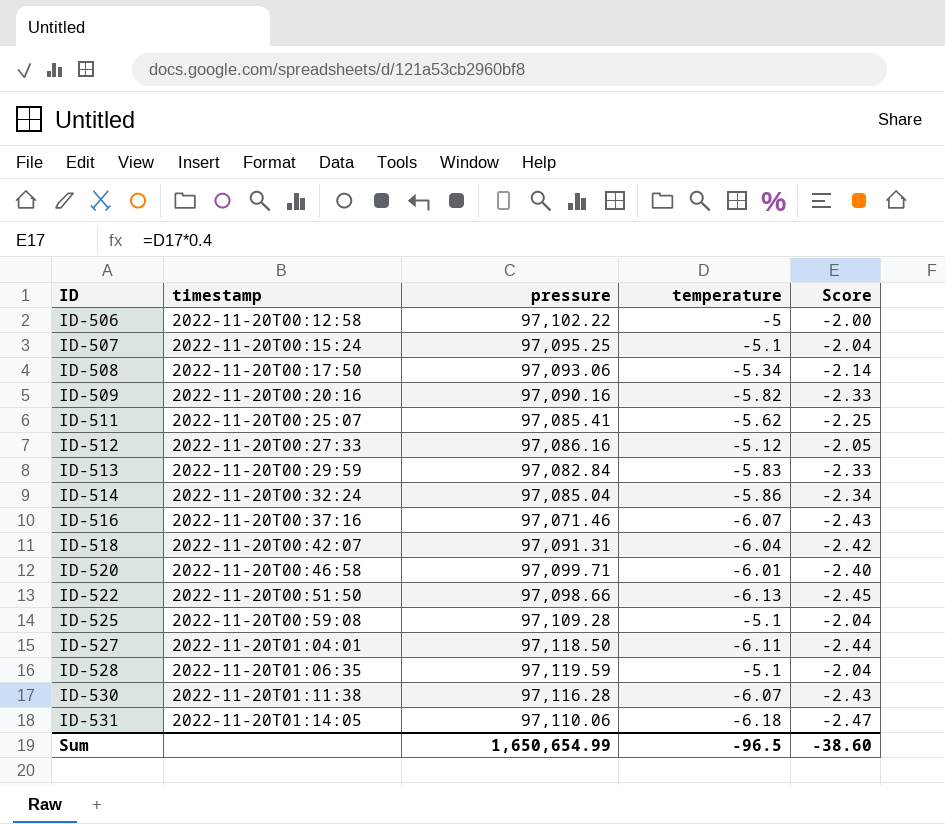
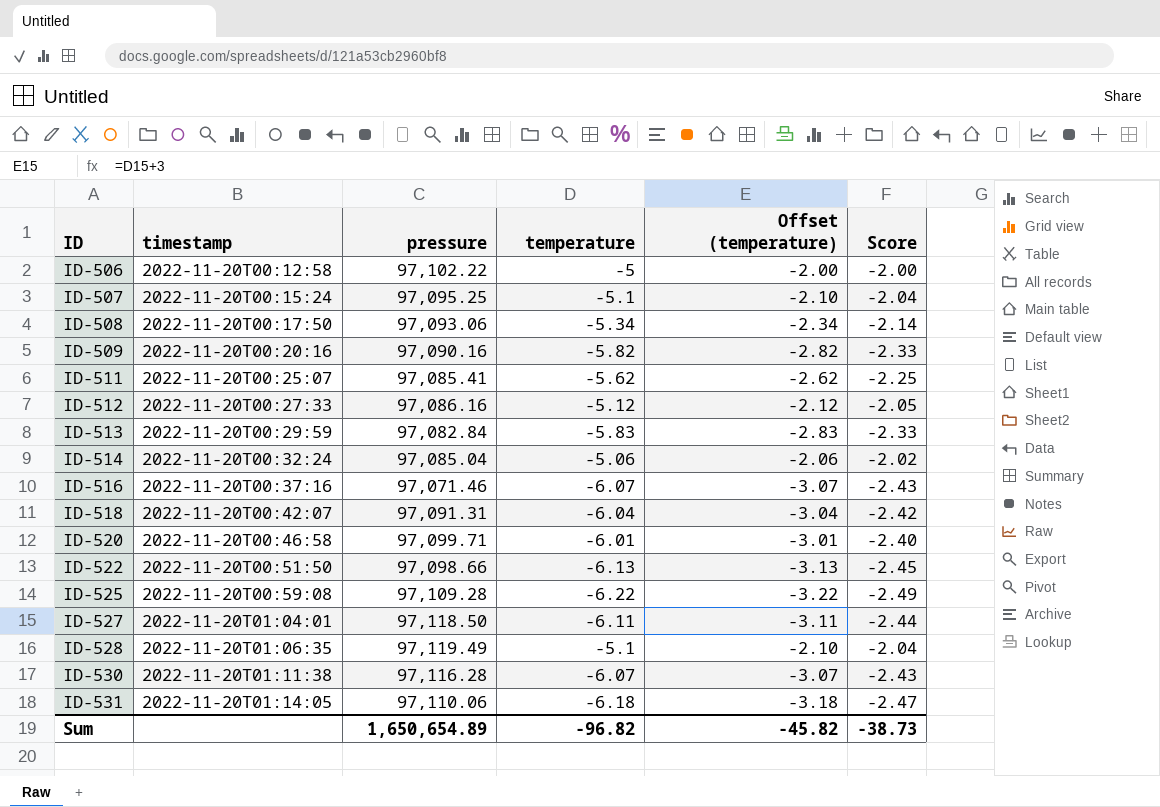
column Offset (temperature) | formula: none -> [temperature] + 3
ID-514 | temperature: -5.86 -> -5.06
ID-514 | Score: -2.34 -> -2.02
ID-525 | temperature: -5.1 -> -6.22
ID-525 | Score: -2.04 -> -2.49
ID-528 | pressure: 97,119.59 -> 97,119.49
Sum | pressure: 1,650,654.99 -> 1,650,654.89
Sum | temperature: -96.5 -> -96.82
Sum | Score: -38.60 -> -38.73

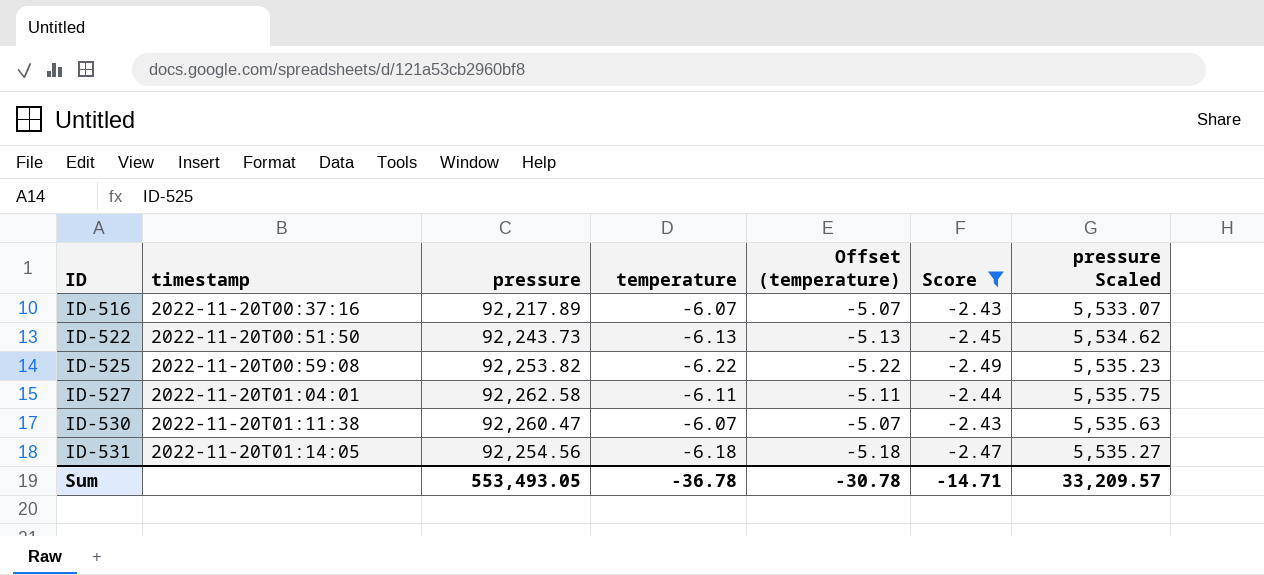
filter: none -> Score <= -2.43
column Offset (temperature) | formula: [temperature] + 3 -> [temperature] + 1
column pressure Scaled | formula: none -> [pressure] * 0.06
ID-516 | pressure: 97,071.46 -> 92,217.89
ID-522 | pressure: 97,098.66 -> 92,243.73
ID-525 | pressure: 97,109.28 -> 92,253.82
ID-527 | pressure: 97,118.50 -> 92,262.58
ID-530 | pressure: 97,116.28 -> 92,260.47
ID-531 | pressure: 97,110.06 -> 92,254.56
Sum | pressure: 1,650,654.89 -> 553,493.05
Sum | temperature: -96.82 -> -36.78
Sum | Offset (temperature): -45.82 -> -30.78
Sum | Score: -38.73 -> -14.71

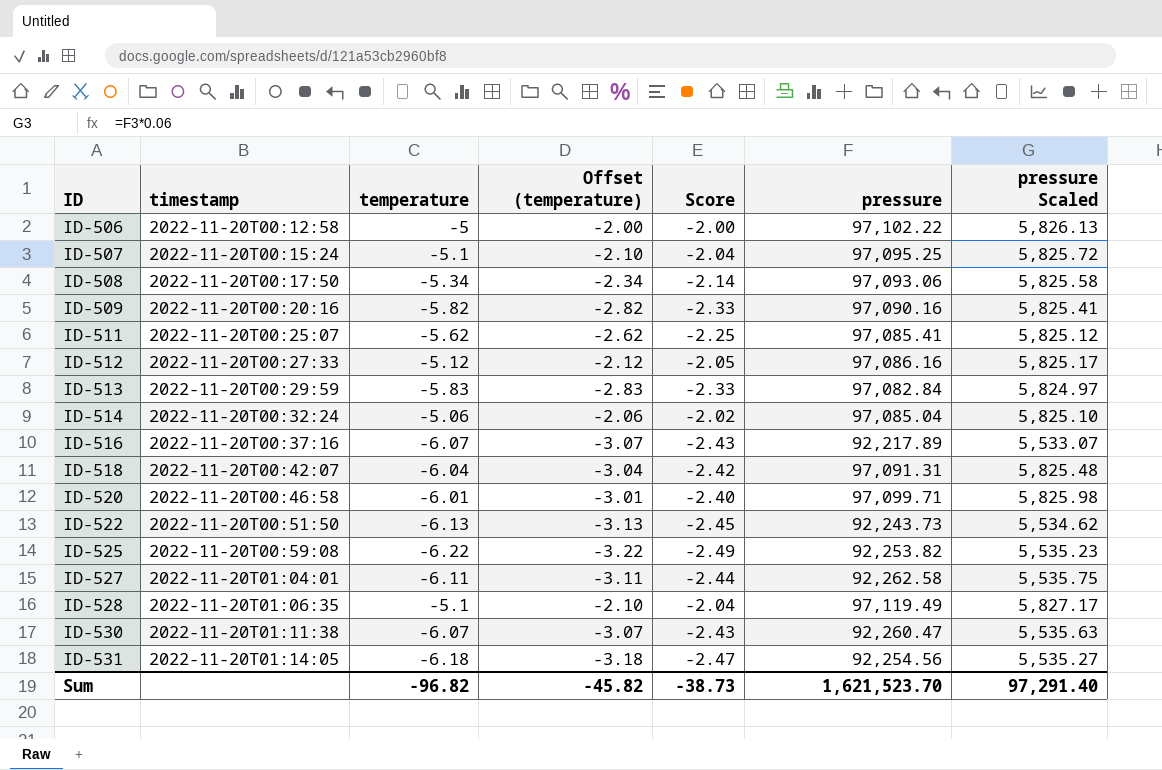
filter: Score <= -2.43 -> none
column Offset (temperature) | formula: [temperature] + 1 -> [temperature] + 3
column pressure | position: 3 -> 6
Sum | temperature: -36.78 -> -96.82
Sum | Offset (temperature): -30.78 -> -45.82
Sum | Score: -14.71 -> -38.73
Sum | pressure: 553,493.05 -> 1,621,523.70
Sum | pressure Scaled: 33,209.57 -> 97,291.40

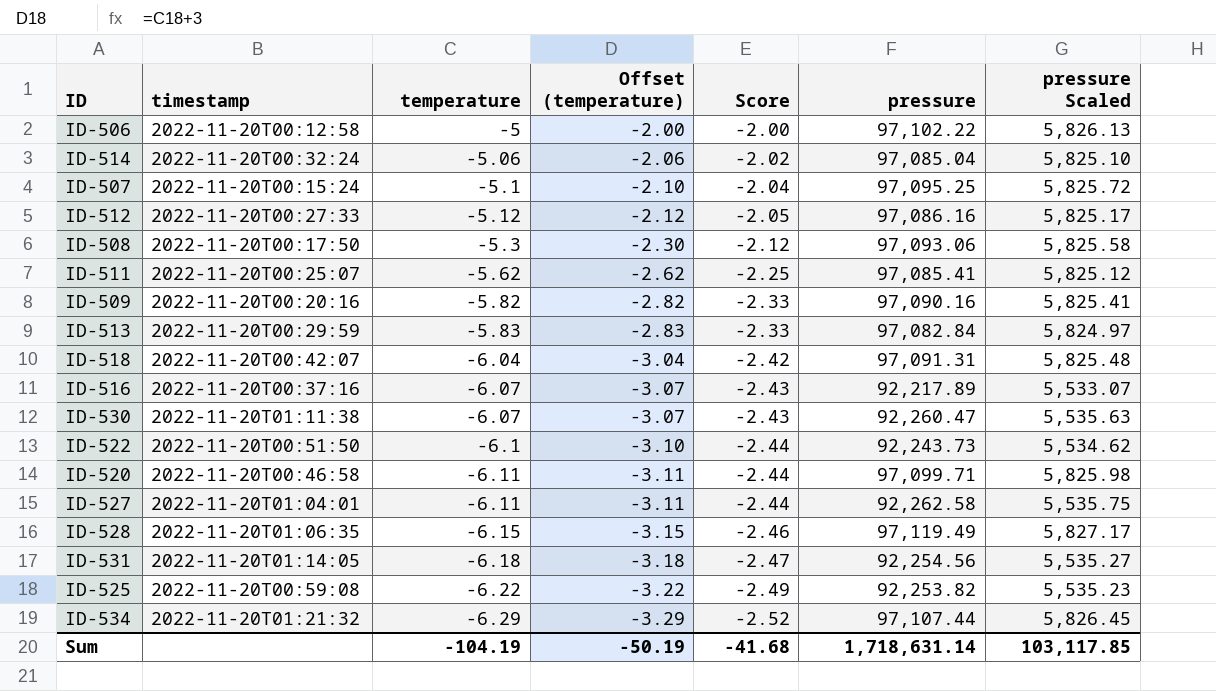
row order: ID ascending -> temperature descending
ID-508 | temperature: -5.34 -> -5.3
ID-508 | Offset (temperature): -2.34 -> -2.30
ID-508 | Score: -2.14 -> -2.12
ID-522 | temperature: -6.13 -> -6.1
ID-522 | Offset (temperature): -3.13 -> -3.10
ID-522 | Score: -2.45 -> -2.44
ID-520 | temperature: -6.01 -> -6.11
ID-520 | Offset (temperature): -3.01 -> -3.11
ID-520 | Score: -2.40 -> -2.44
ID-528 | temperature: -5.1 -> -6.15
ID-528 | Offset (temperature): -2.10 -> -3.15
ID-528 | Score: -2.04 -> -2.46
row ID-534: none -> 2022-11-20T01:21:32 | -6.29 | -3.29 | -2.52 | 97,107.44 | 5,826.45
Sum | temperature: -96.82 -> -104.19
Sum | Offset (temperature): -45.82 -> -50.19
Sum | Score: -38.73 -> -41.68
Sum | pressure: 1,621,523.70 -> 1,718,631.14
Sum | pressure Scaled: 97,291.40 -> 103,117.85

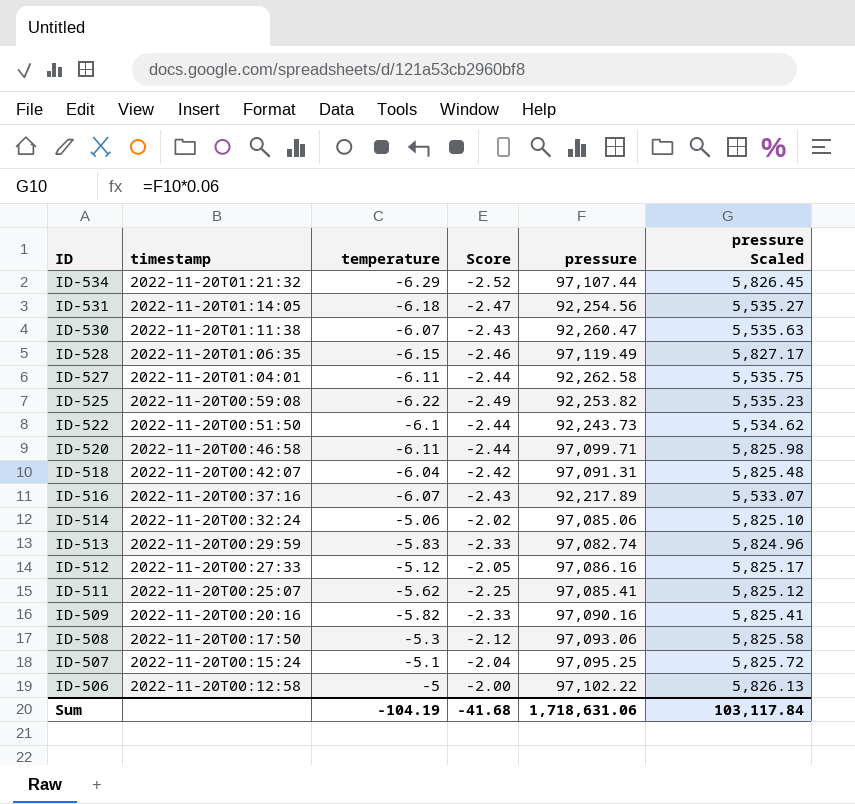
row order: temperature descending -> ID descending
column Offset (temperature) | formula: [temperature] + 3 -> none
ID-514 | pressure: 97,085.04 -> 97,085.06
ID-513 | pressure: 97,082.84 -> 97,082.74
ID-513 | pressure Scaled: 5,824.97 -> 5,824.96
Sum | pressure: 1,718,631.14 -> 1,718,631.06
Sum | pressure Scaled: 103,117.85 -> 103,117.84

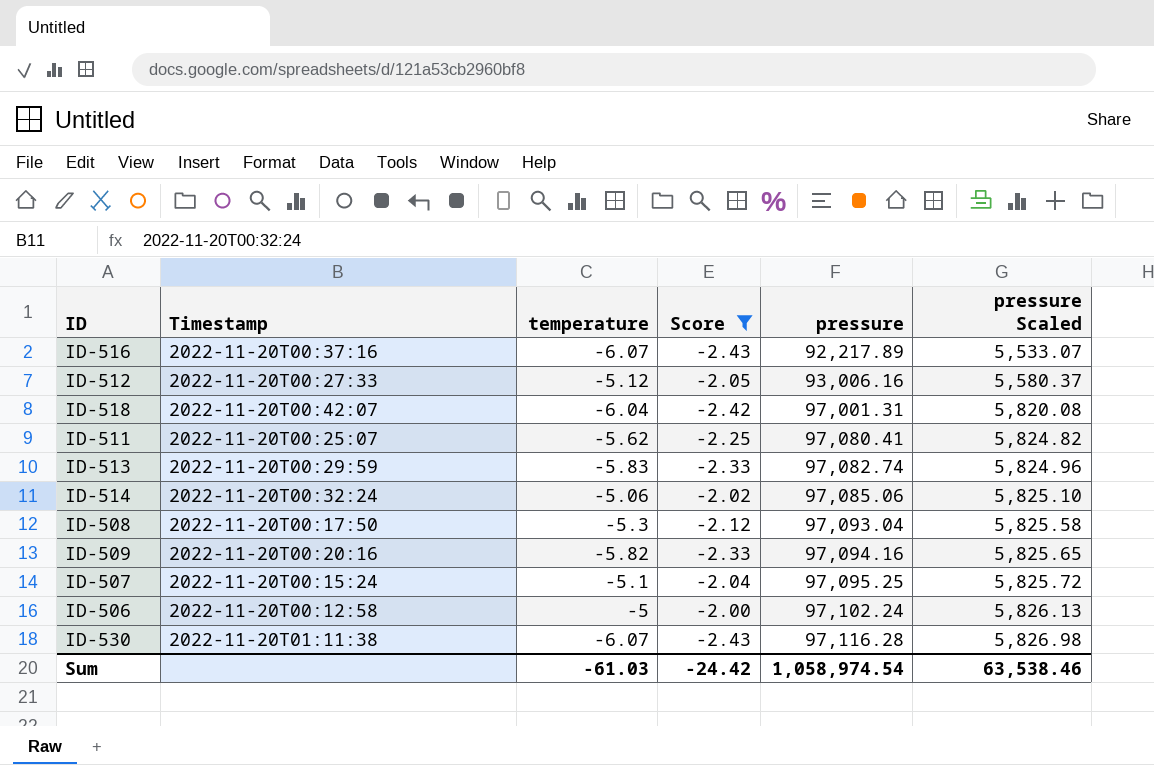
filter: none -> Score >= -2.43
row order: ID descending -> pressure ascending
column name: timestamp -> Timestamp
ID-512 | pressure: 97,086.16 -> 93,006.16
ID-512 | pressure Scaled: 5,825.17 -> 5,580.37
ID-518 | pressure: 97,091.31 -> 97,001.31
ID-518 | pressure Scaled: 5,825.48 -> 5,820.08
ID-511 | pressure: 97,085.41 -> 97,080.41
ID-511 | pressure Scaled: 5,825.12 -> 5,824.82
ID-508 | pressure: 97,093.06 -> 97,093.04
ID-509 | pressure: 97,090.16 -> 97,094.16
ID-509 | pressure Scaled: 5,825.41 -> 5,825.65
ID-506 | pressure: 97,102.22 -> 97,102.24
ID-530 | pressure: 92,260.47 -> 97,116.28
ID-530 | pressure Scaled: 5,535.63 -> 5,826.98
Sum | temperature: -104.19 -> -61.03
Sum | Score: -41.68 -> -24.42
Sum | pressure: 1,718,631.06 -> 1,058,974.54
Sum | pressure Scaled: 103,117.84 -> 63,538.46

